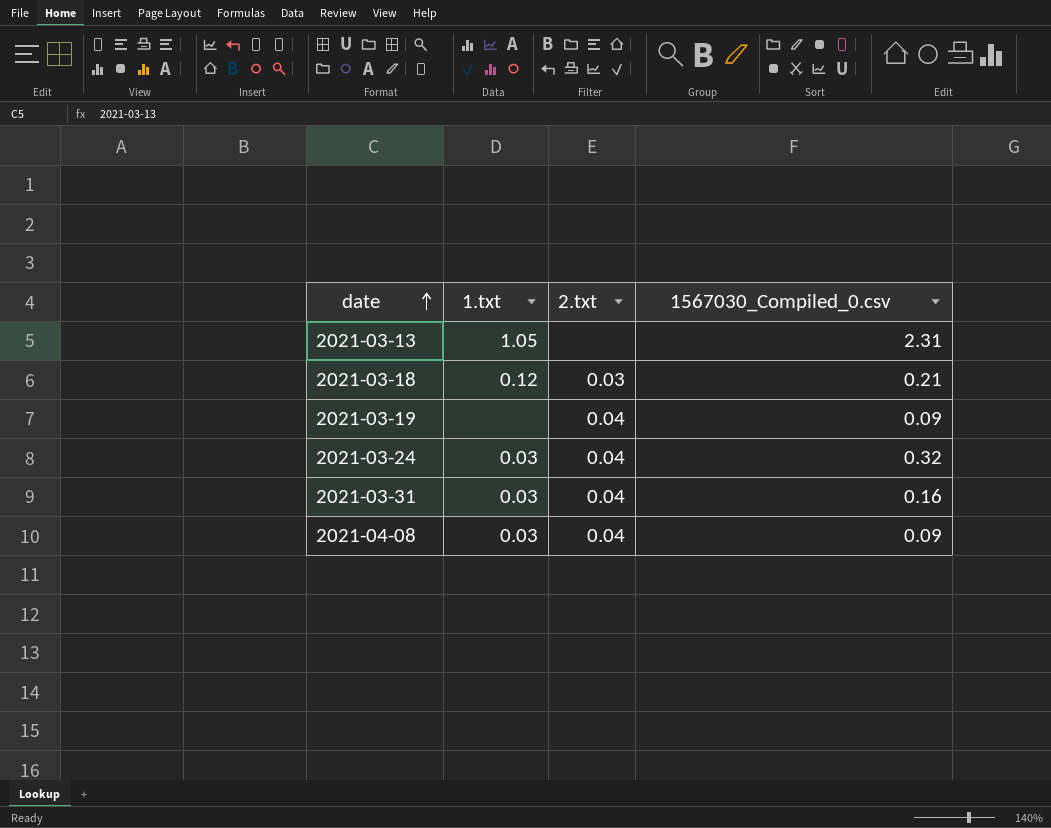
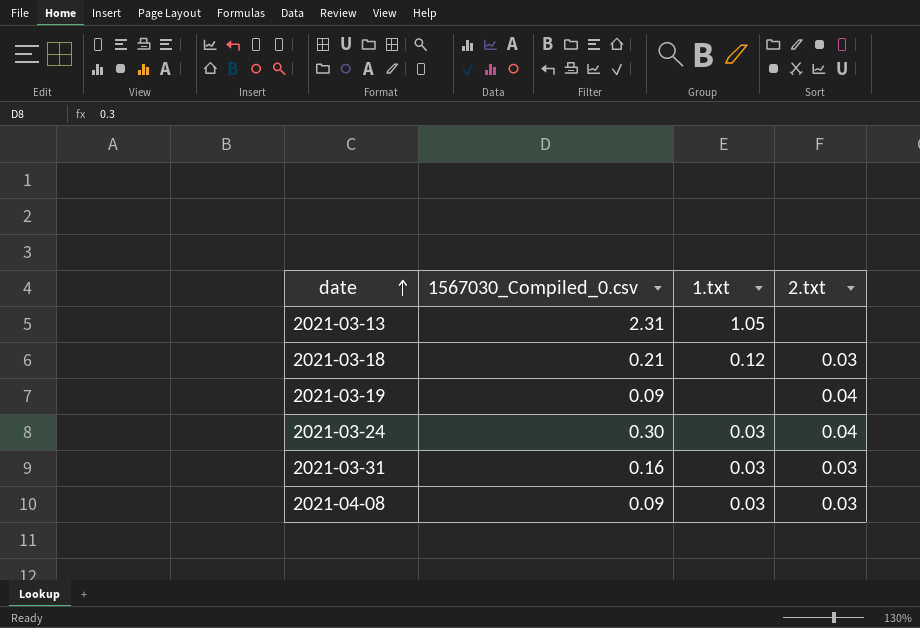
column 1567030_Compiled_0.csv | position: 4 -> 2
2021-03-24 | 1567030_Compiled_0.csv: 0.32 -> 0.30
2021-03-31 | 2.txt: 0.04 -> 0.03
2021-04-08 | 2.txt: 0.04 -> 0.03

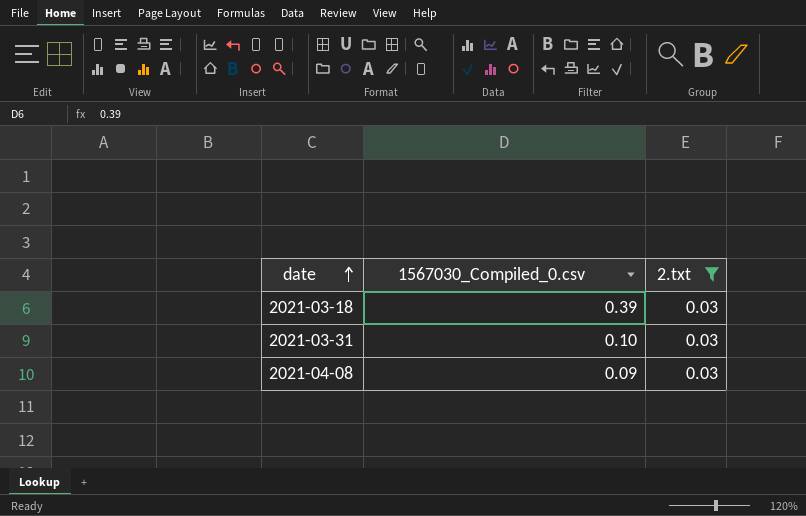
filter: none -> 2.txt = 0.03
column 1.txt | position: 3 -> none
2021-03-18 | 1567030_Compiled_0.csv: 0.21 -> 0.39
2021-03-31 | 1567030_Compiled_0.csv: 0.16 -> 0.10

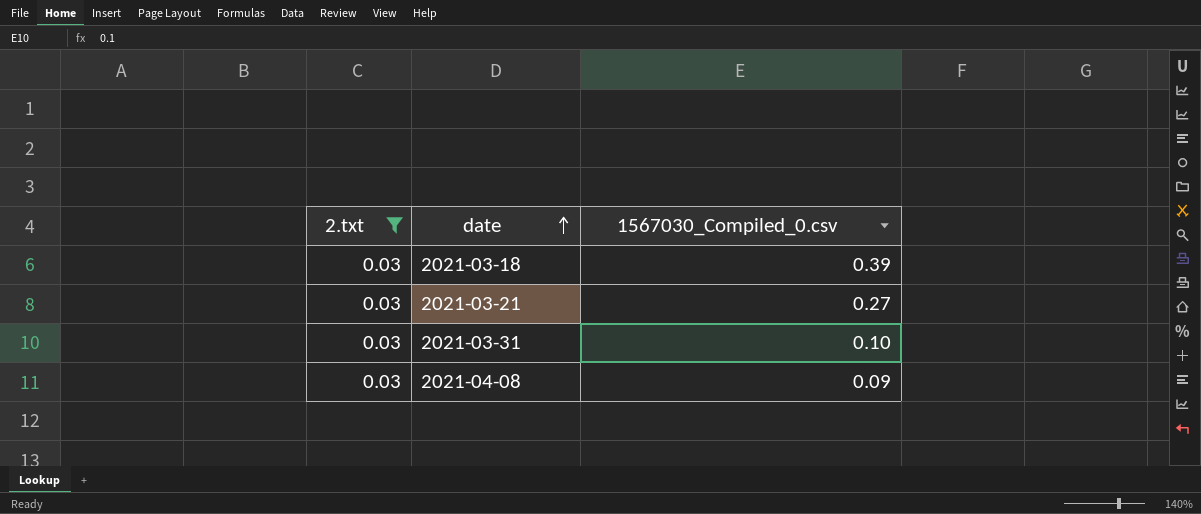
column 2.txt | position: 3 -> 1
row 2021-03-21: none -> 0.03 | 0.27

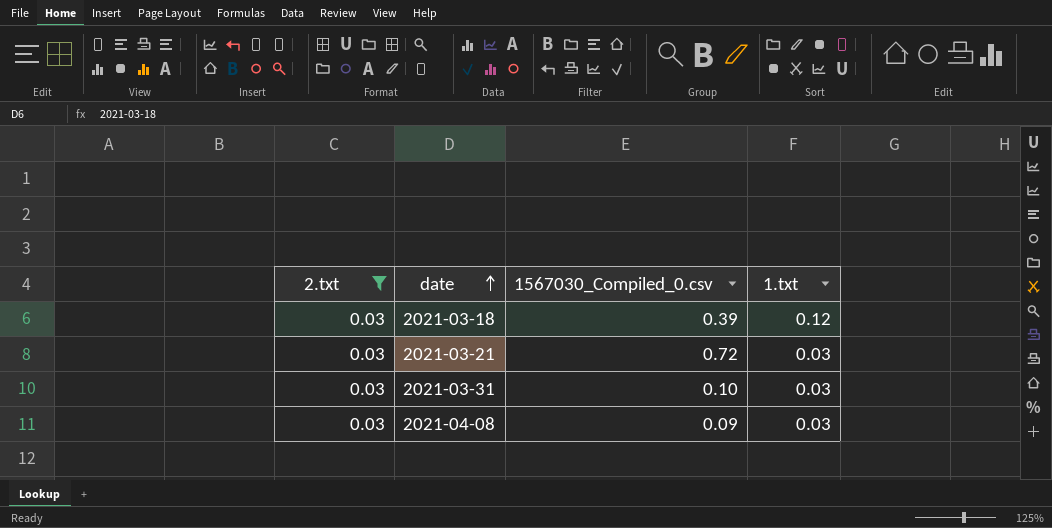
column 1.txt | position: none -> 4
2021-03-21 | 1567030_Compiled_0.csv: 0.27 -> 0.72

